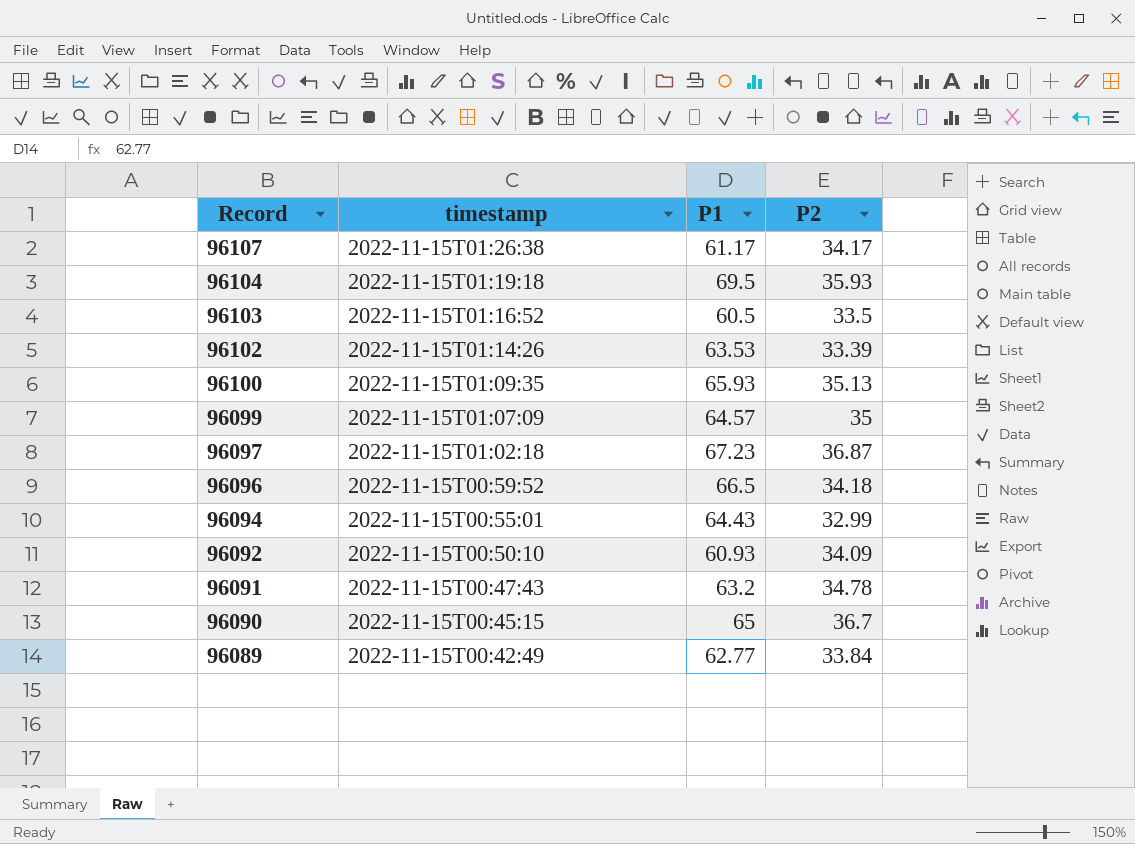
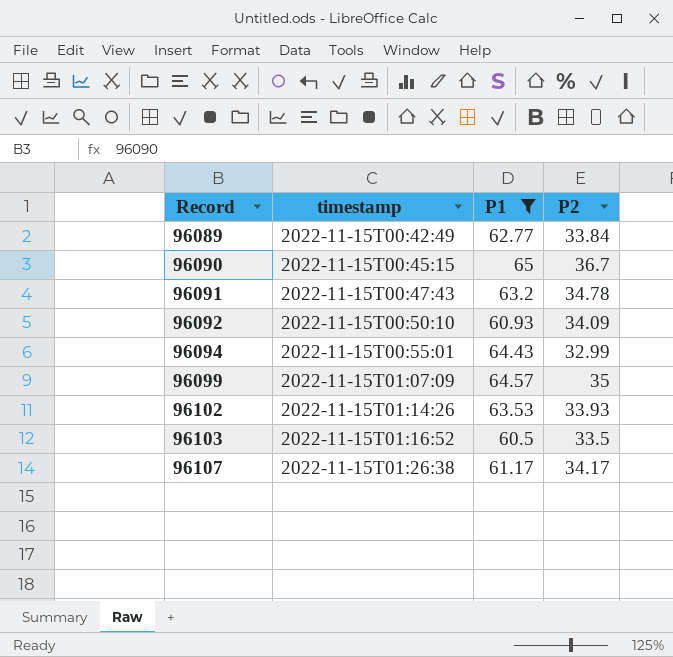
filter: none -> P1 <= 65
row order: Record descending -> Record ascending
96102 | P2: 33.39 -> 33.93

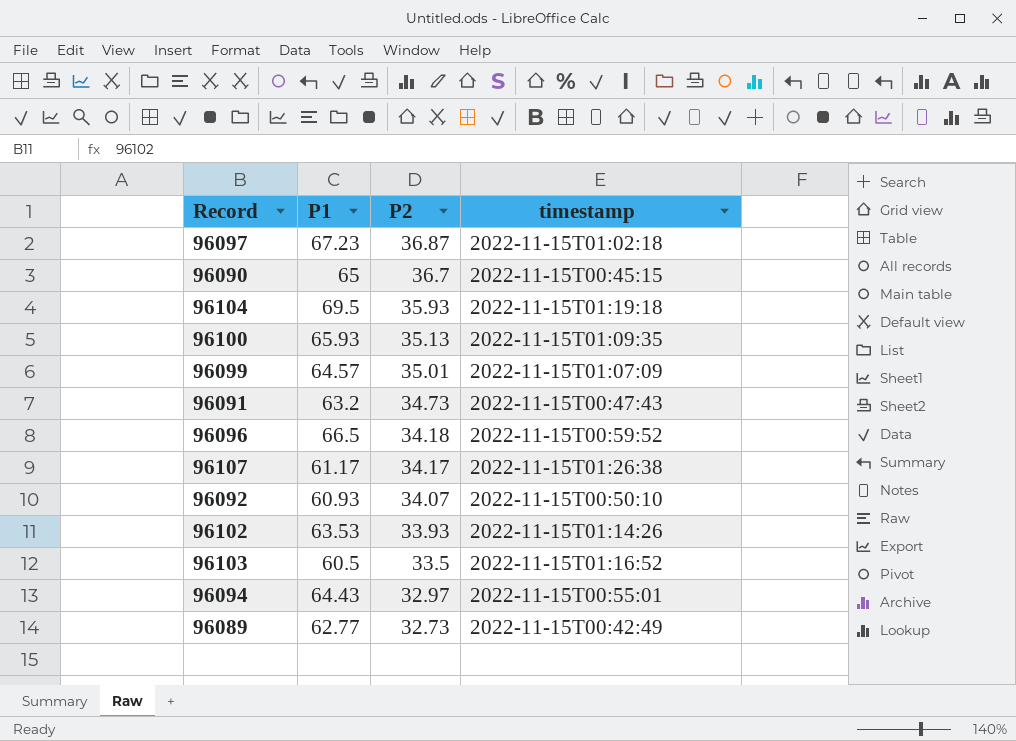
filter: P1 <= 65 -> none
row order: Record ascending -> P2 descending
column timestamp | position: 2 -> 4
96099 | P2: 35 -> 35.01
96091 | P2: 34.78 -> 34.73
96092 | P2: 34.09 -> 34.07
96094 | P2: 32.99 -> 32.97
96089 | P2: 33.84 -> 32.73

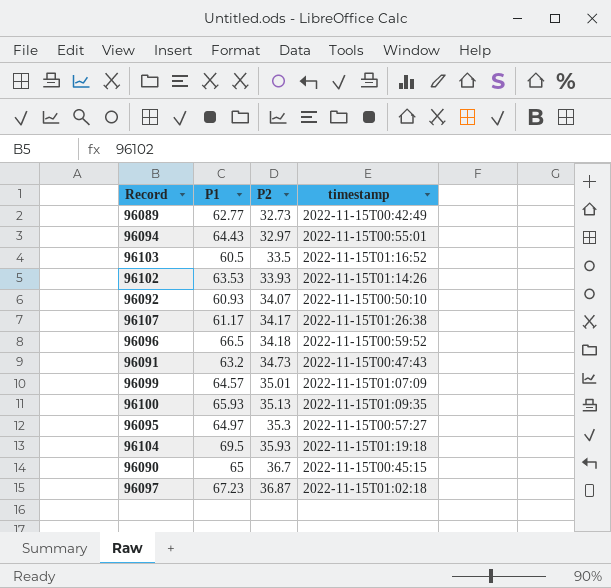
row order: P2 descending -> P2 ascending
row 96095: none -> 64.97 | 35.3 | 2022-11-15T00:57:27

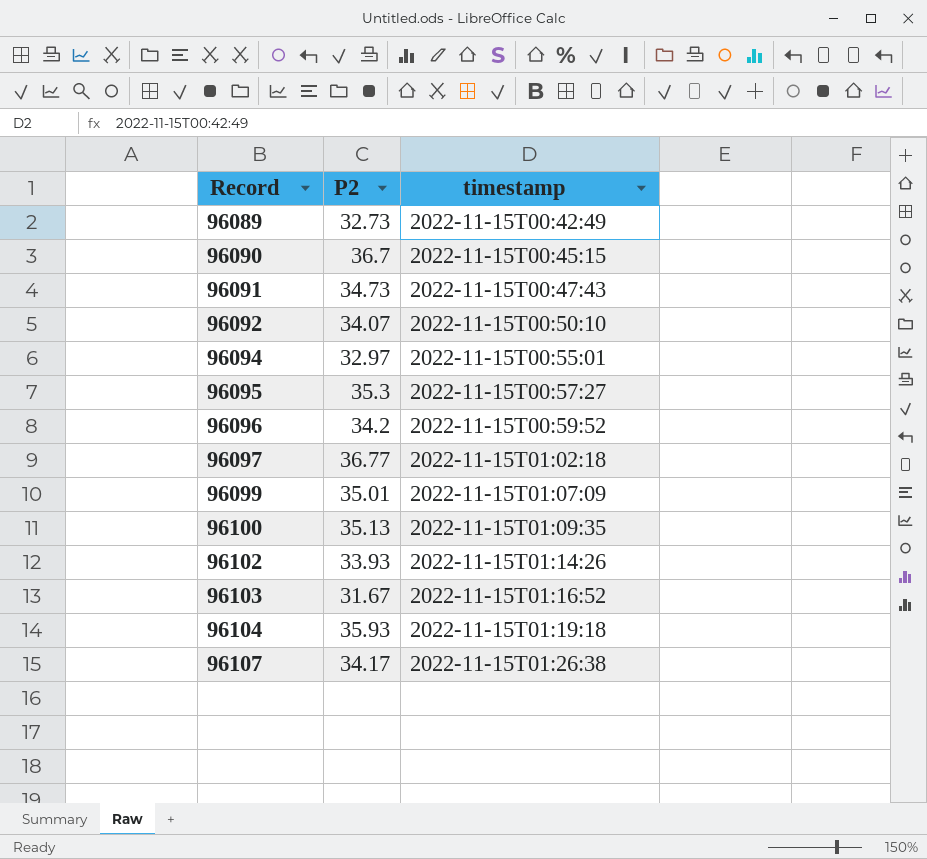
row order: P2 ascending -> Record ascending
column P1 | position: 2 -> none
96096 | P2: 34.18 -> 34.2
96097 | P2: 36.87 -> 36.77
96103 | P2: 33.5 -> 31.67

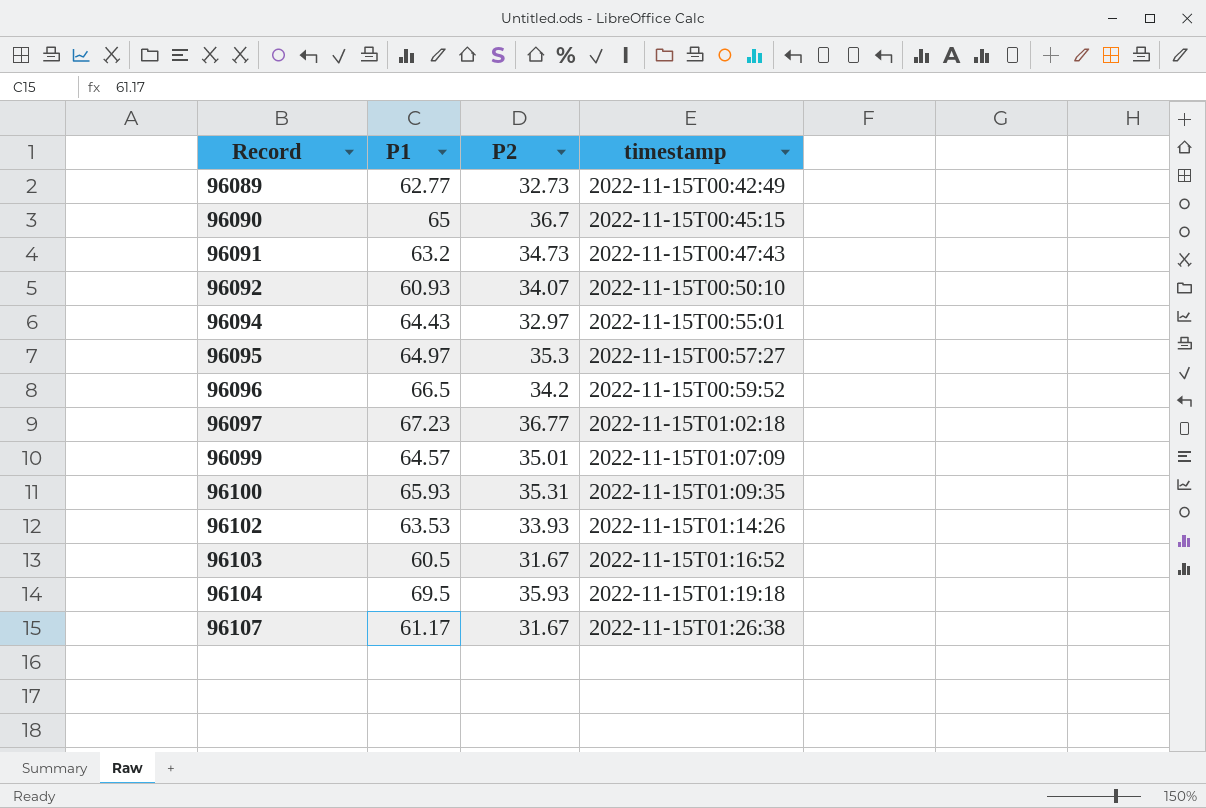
column P1 | position: none -> 2
96100 | P2: 35.13 -> 35.31
96107 | P2: 34.17 -> 31.67

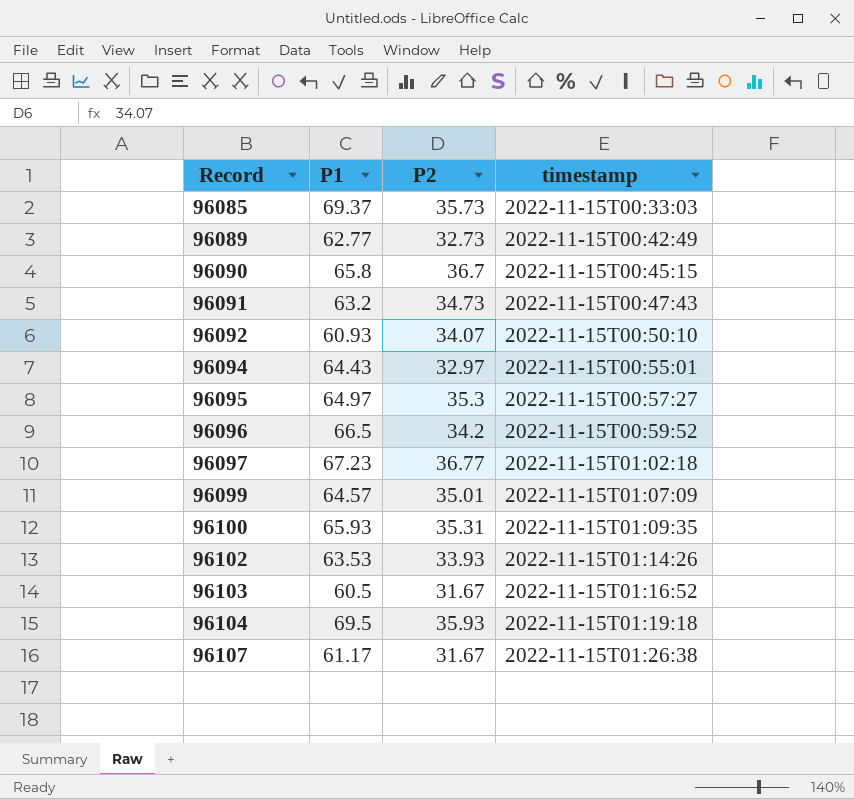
row 96085: none -> 69.37 | 35.73 | 2022-11-15T00:33:03
96090 | P1: 65 -> 65.8

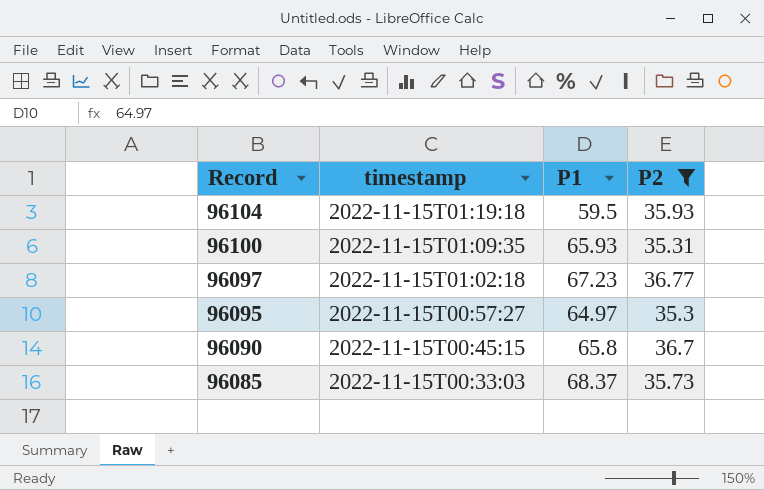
filter: none -> P2 >= 35.3
row order: Record ascending -> Record descending
column timestamp | position: 4 -> 2
96104 | P1: 69.5 -> 59.5
96085 | P1: 69.37 -> 68.37

